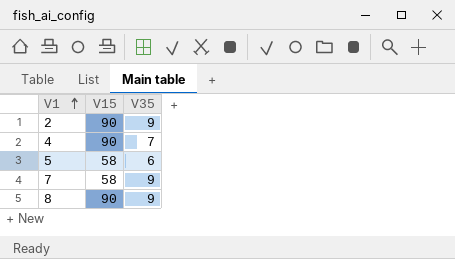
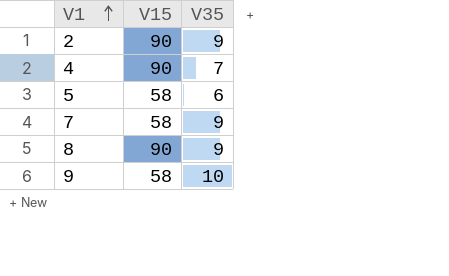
row 9: none -> 58 | 10

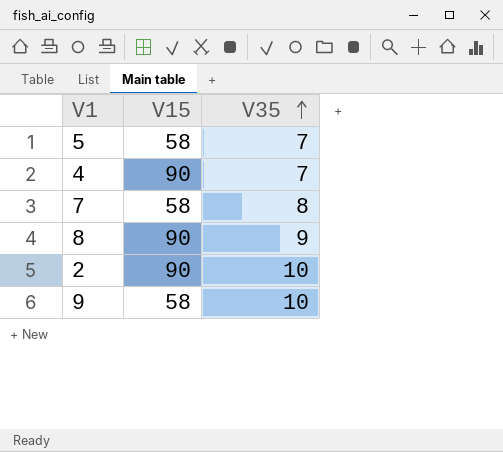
row order: V1 ascending -> V35 ascending
5 | V35: 6 -> 7
7 | V35: 9 -> 8
2 | V35: 9 -> 10

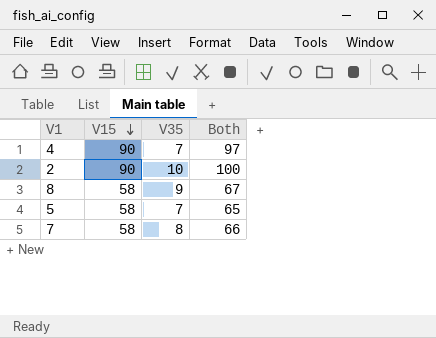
row order: V35 ascending -> V15 descending
column Both | formula: none -> [V15] + [V35]
row 9: 58 | 10 -> none
8 | V15: 90 -> 58

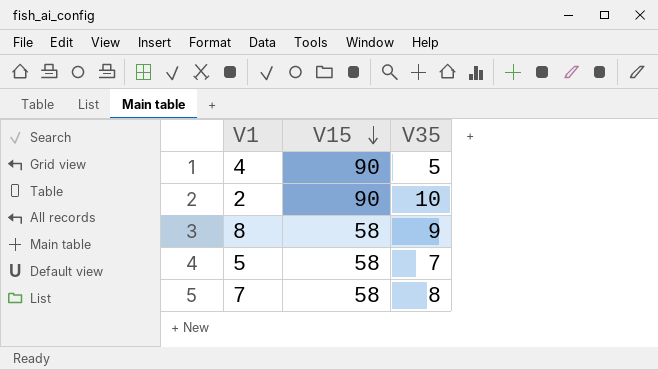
column Both | formula: [V15] + [V35] -> none
4 | V35: 7 -> 5

